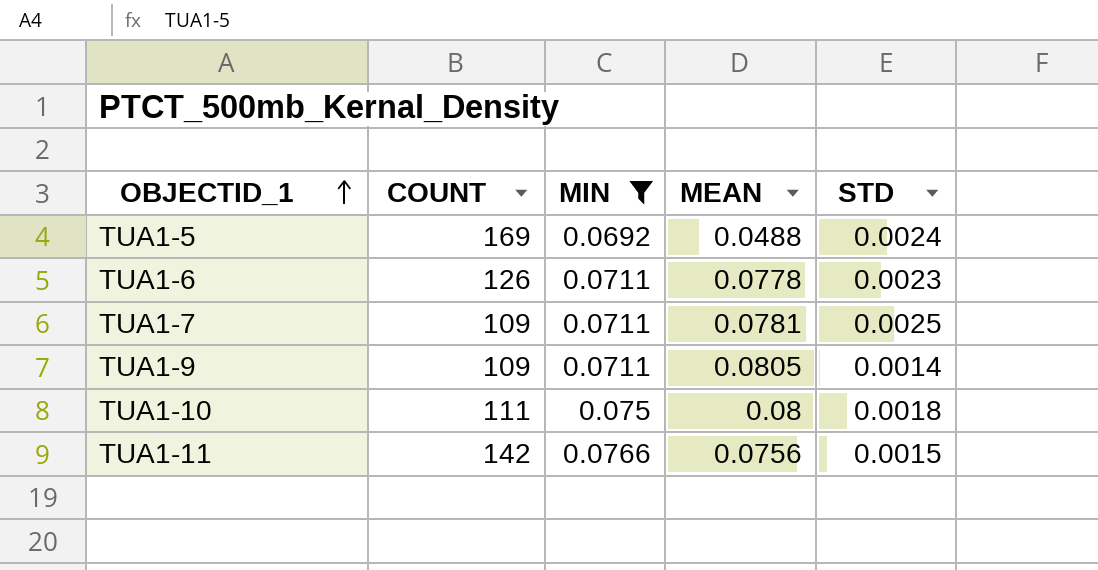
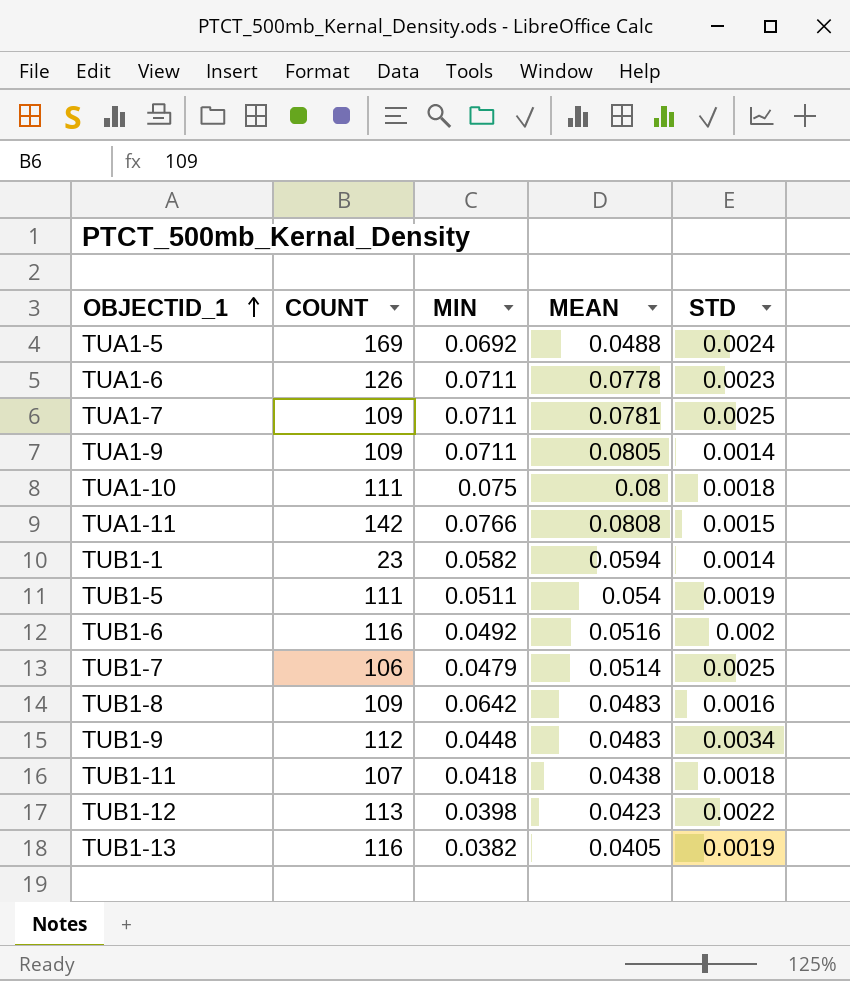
filter: MIN >= 0.0692 -> none
TUA1-11 | MEAN: 0.0756 -> 0.0808

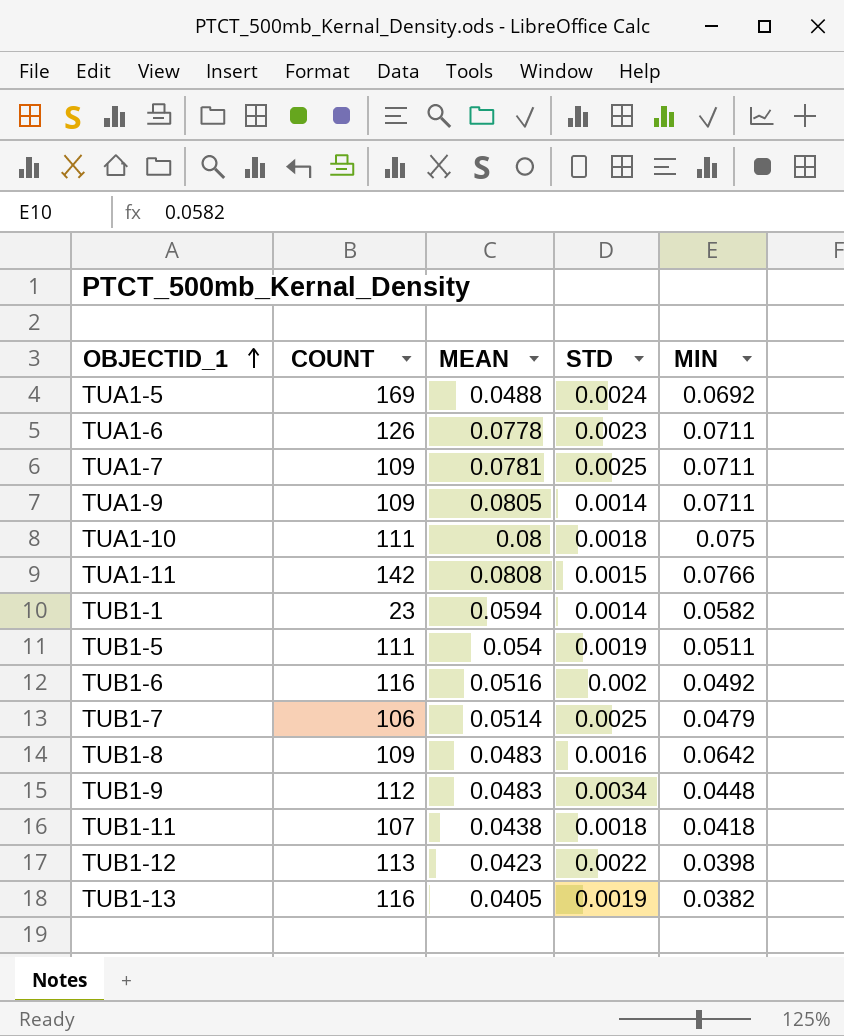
column MIN | position: 3 -> 5

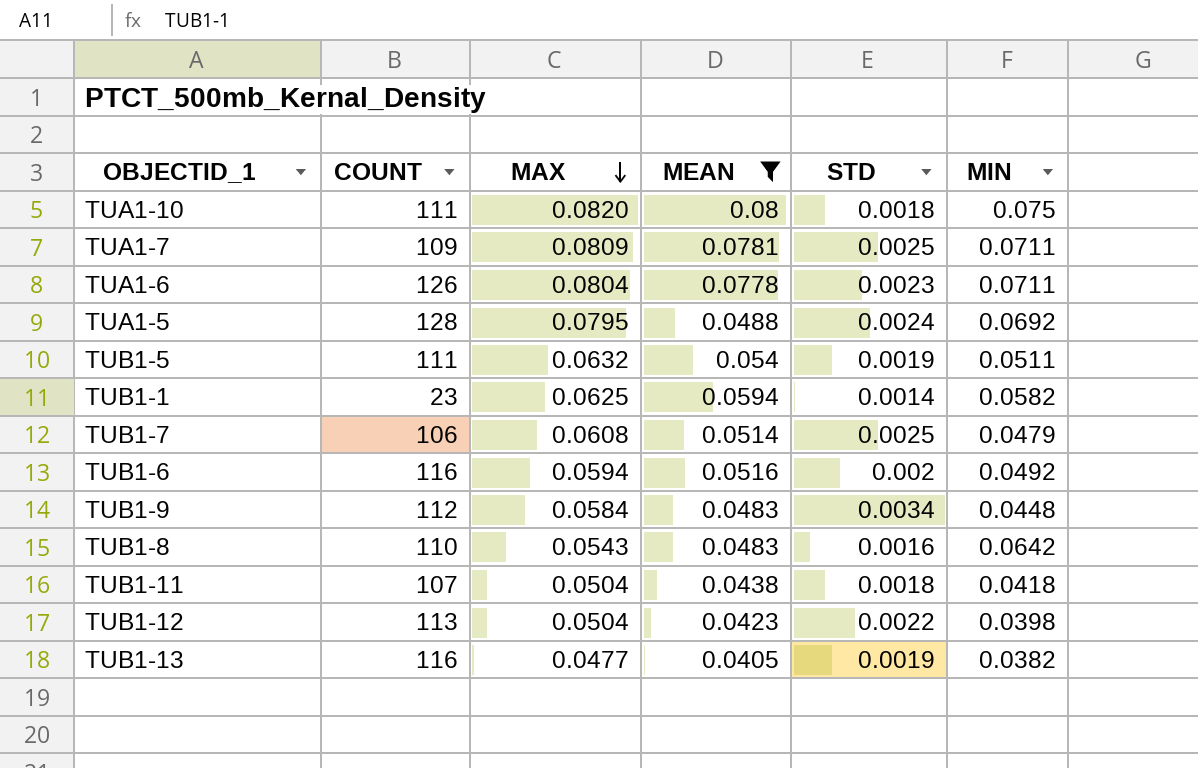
filter: none -> MEAN <= 0.08
row order: OBJECTID_1 ascending -> MAX descending
column MAX | position: none -> 3
TUA1-5 | COUNT: 169 -> 128
TUB1-8 | COUNT: 109 -> 110

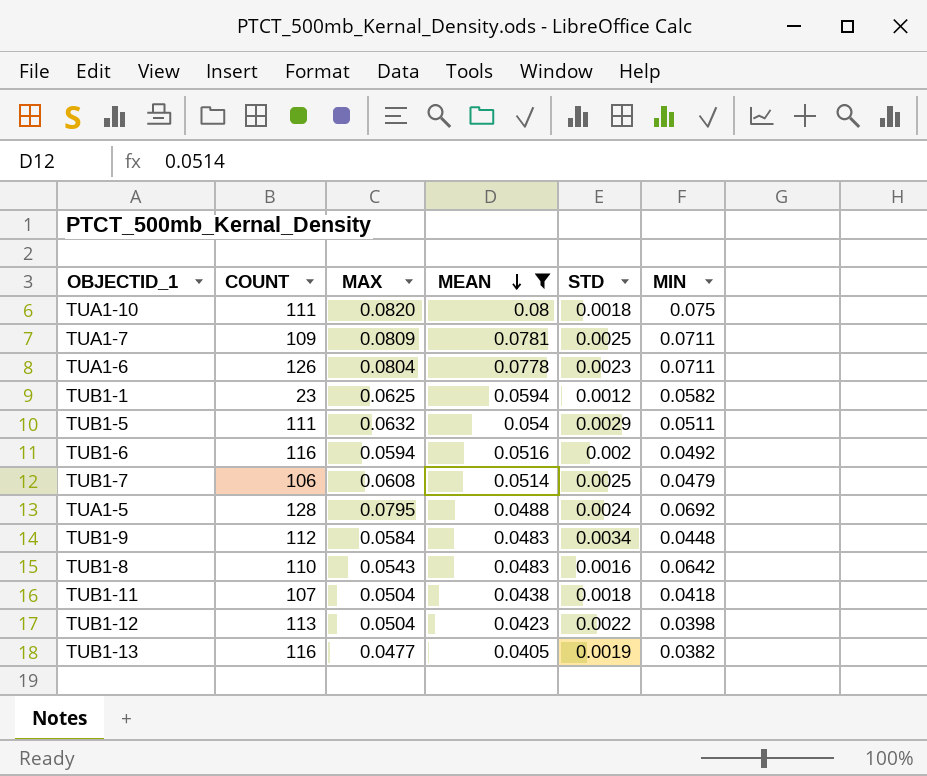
row order: MAX descending -> MEAN descending
TUB1-1 | STD: 0.0014 -> 0.0012
TUB1-5 | STD: 0.0019 -> 0.0029

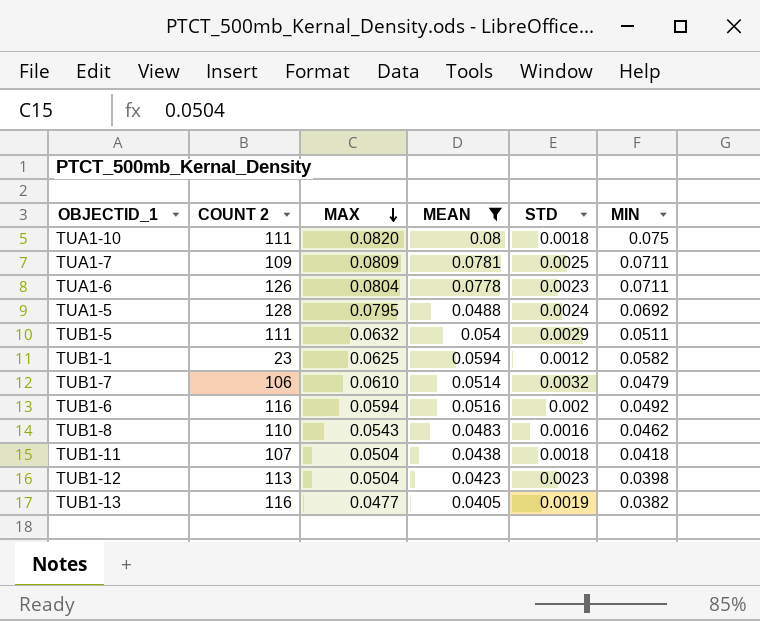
row order: MEAN descending -> MAX descending
column name: COUNT -> COUNT 2
row TUB1-9: 112 | 0.0584 | 0.0483 | 0.0034 | 0.0448 -> none
TUB1-7 | MAX: 0.0608 -> 0.0610
TUB1-7 | STD: 0.0025 -> 0.0032
TUB1-8 | MIN: 0.0642 -> 0.0462
TUB1-12 | STD: 0.0022 -> 0.0023

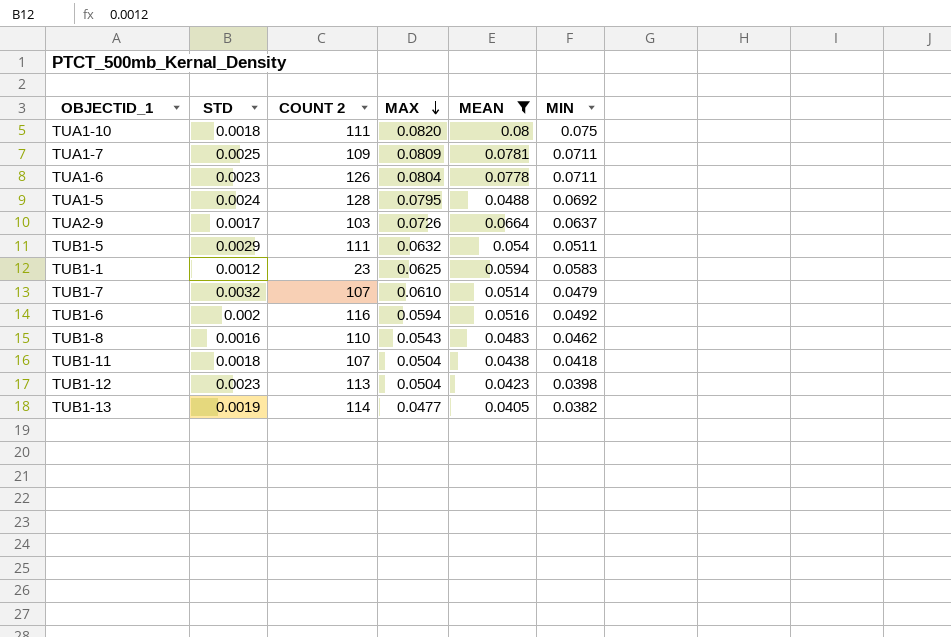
column STD | position: 5 -> 2
row TUA2-9: none -> 0.0017 | 103 | 0.0726 | 0.0664 | 0.0637
TUB1-1 | MIN: 0.0582 -> 0.0583
TUB1-7 | COUNT 2: 106 -> 107
TUB1-13 | COUNT 2: 116 -> 114

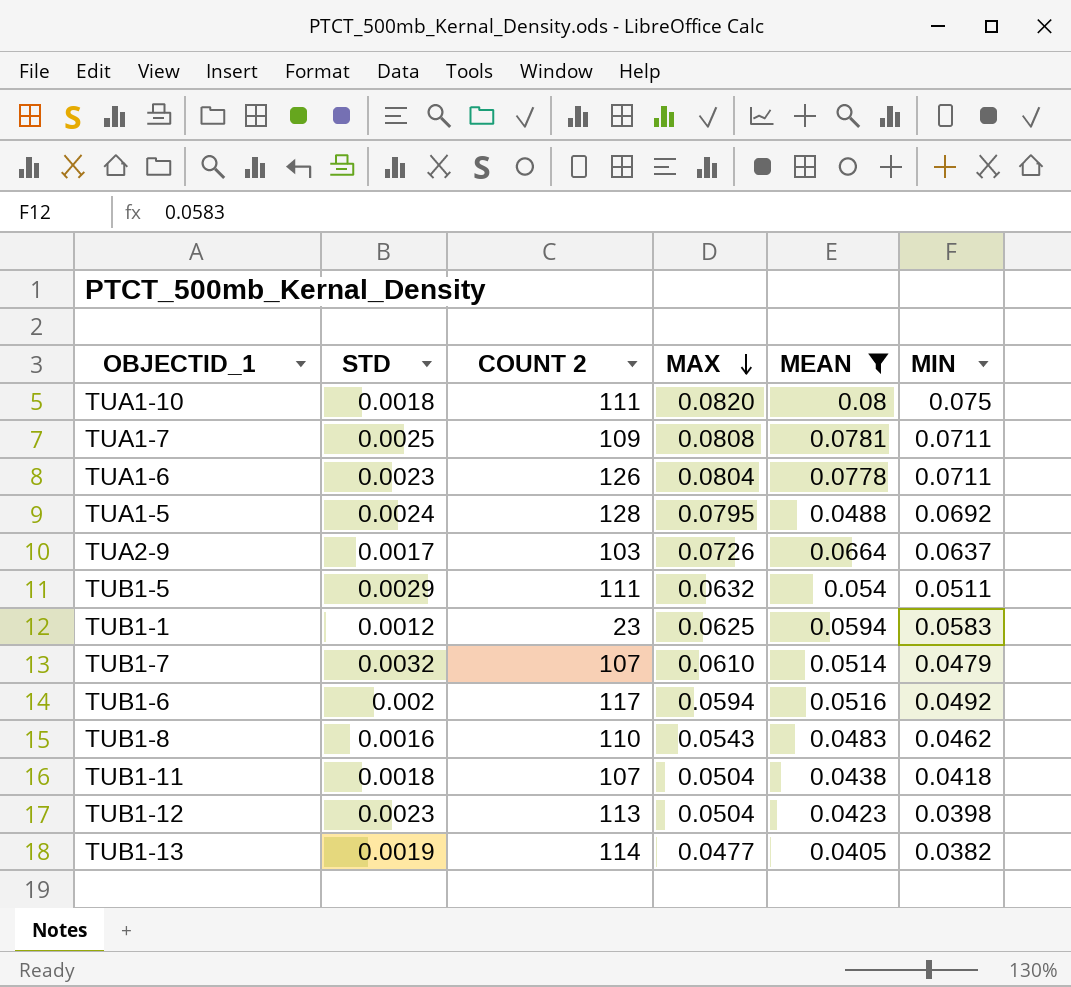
TUA1-7 | MAX: 0.0809 -> 0.0808
TUB1-6 | COUNT 2: 116 -> 117

